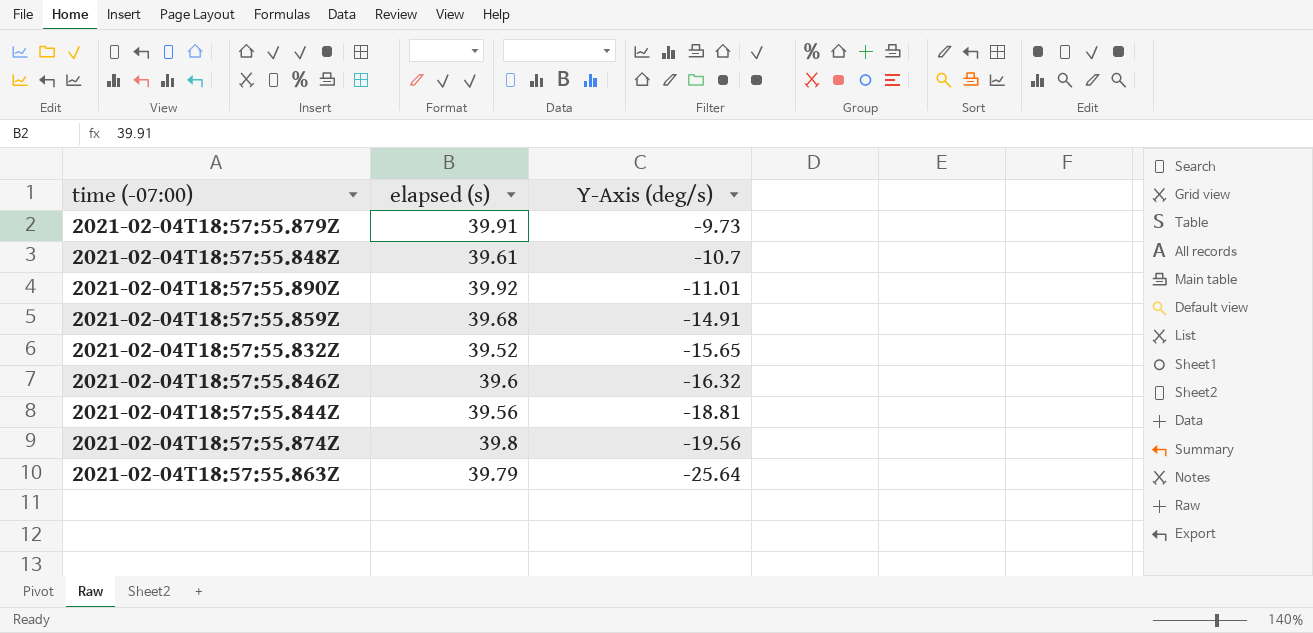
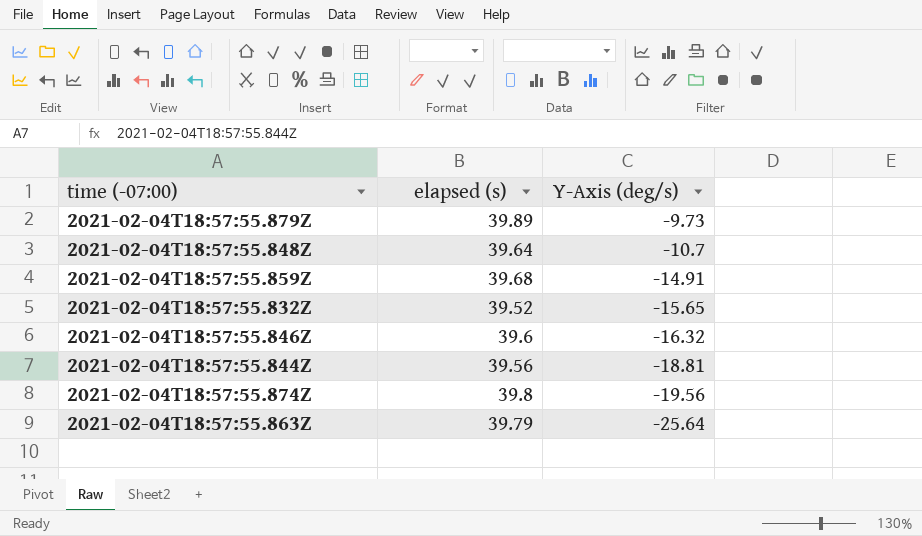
row 2021-02-04T18:57:55.890Z: 39.92 | -11.01 -> none
2021-02-04T18:57:55.879Z | elapsed (s): 39.91 -> 39.89
2021-02-04T18:57:55.848Z | elapsed (s): 39.61 -> 39.64

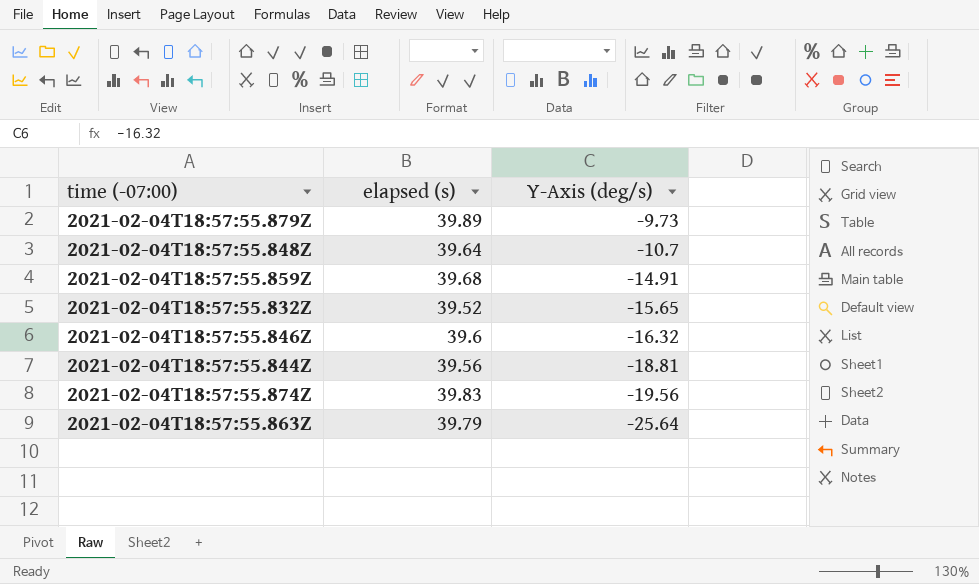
2021-02-04T18:57:55.874Z | elapsed (s): 39.8 -> 39.83

